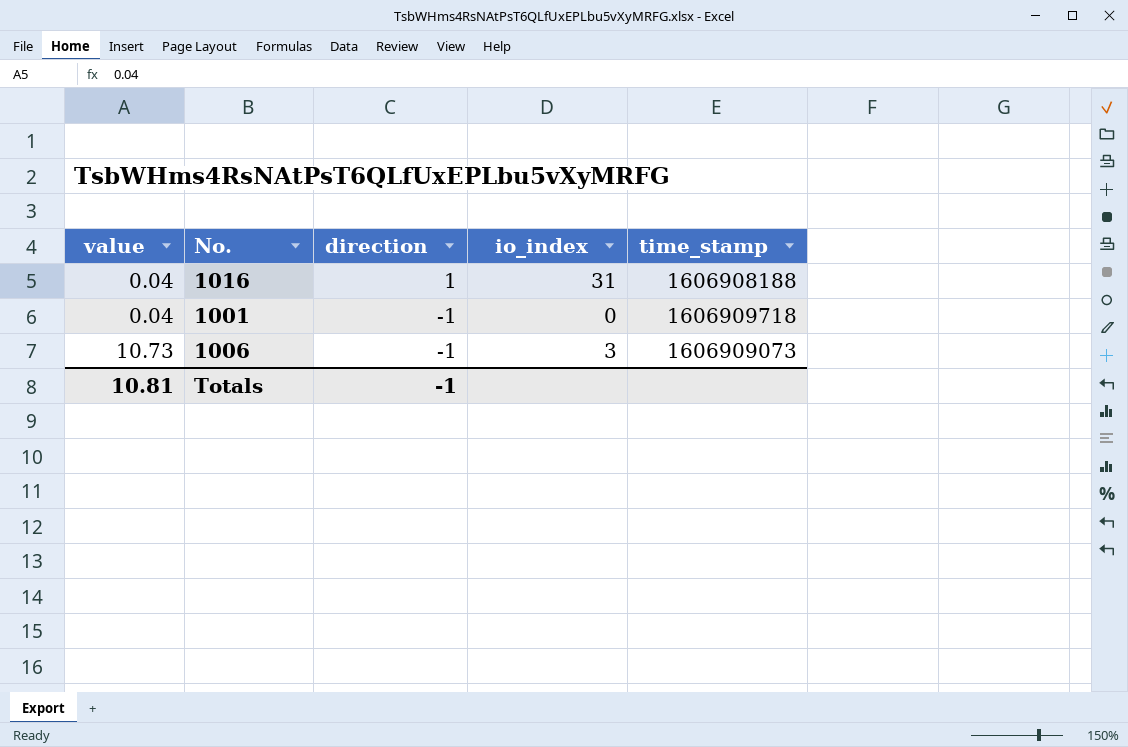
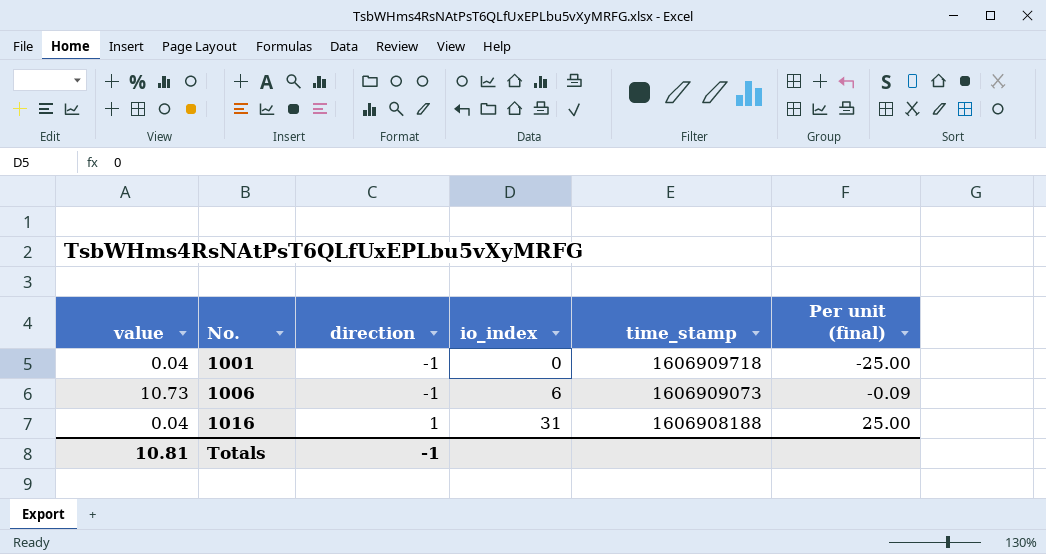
row order: value ascending -> No. ascending
column Per unit (final) | formula: none -> [direction] / [value]
1006 | io_index: 3 -> 6

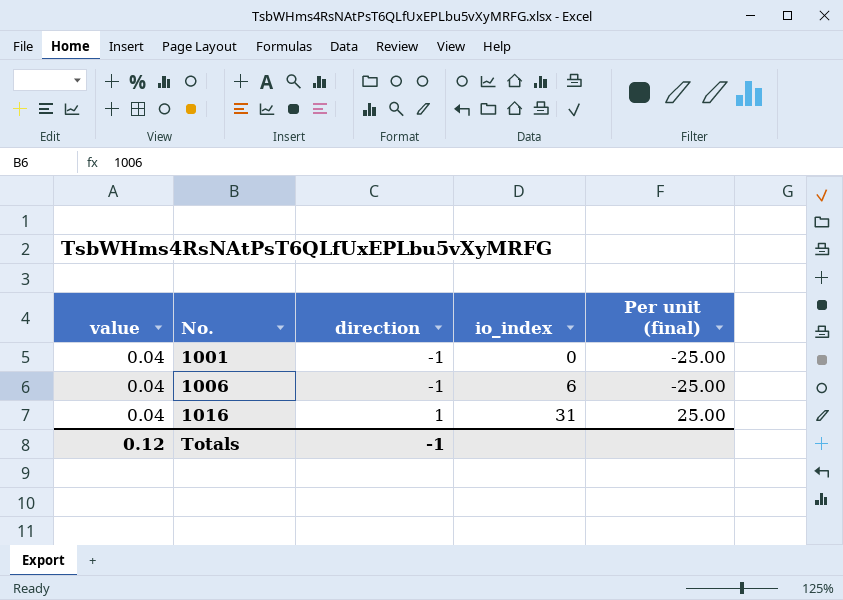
column time_stamp | position: 5 -> none
1006 | value: 10.73 -> 0.04
1006 | Per unit (final): -0.09 -> -25.00
Totals | value: 10.81 -> 0.12

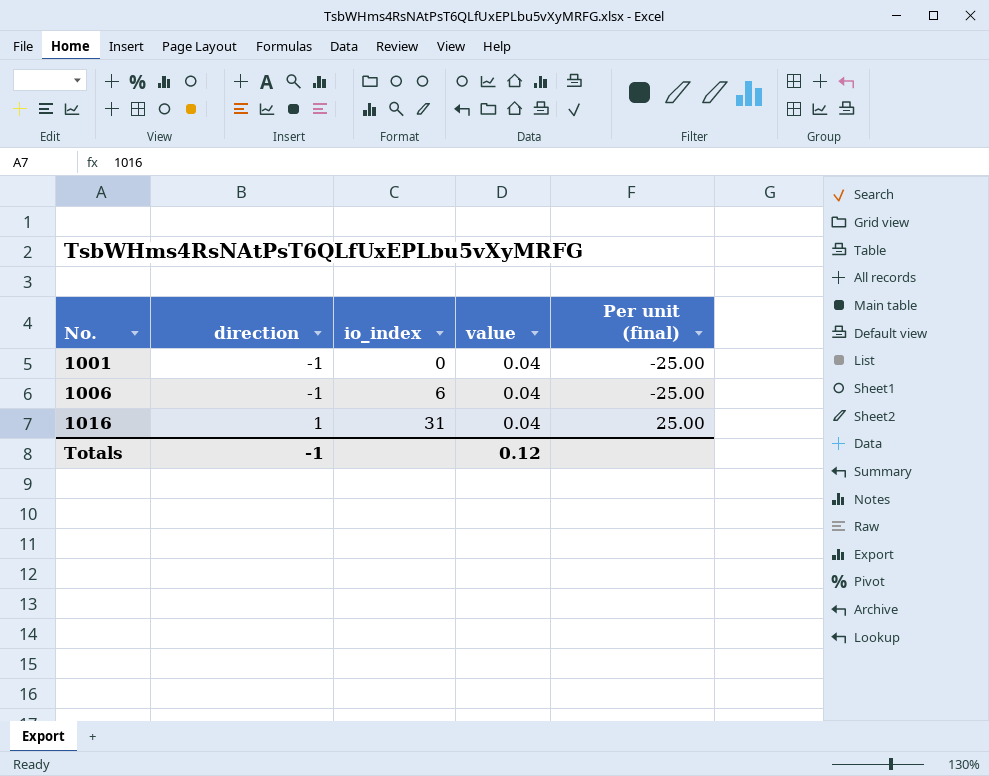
column value | position: 1 -> 4

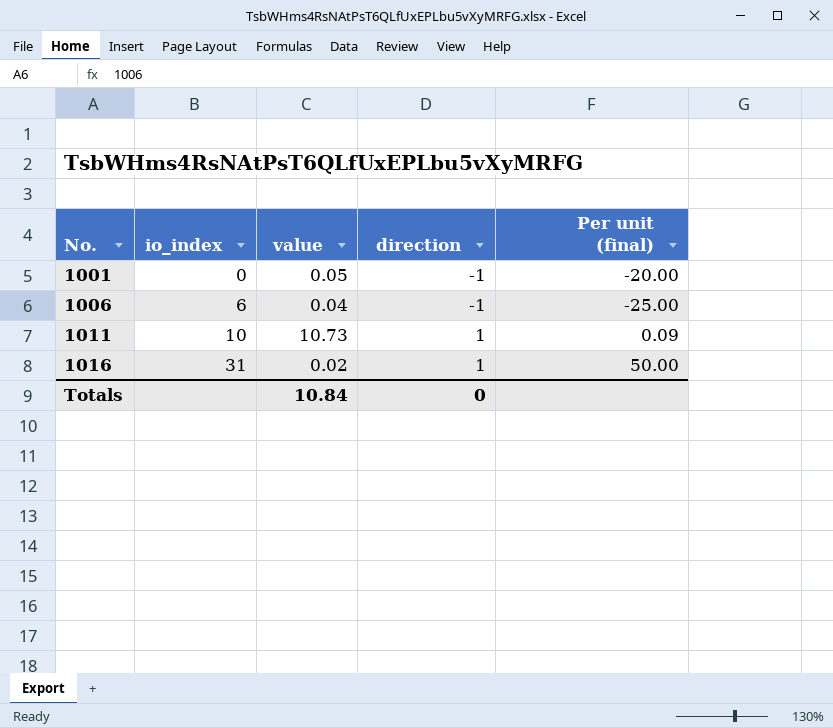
column direction | position: 2 -> 4
1001 | value: 0.04 -> 0.05
1001 | Per unit (final): -25.00 -> -20.00
row 1011: none -> 10 | 10.73 | 1 | 0.09
1016 | value: 0.04 -> 0.02
1016 | Per unit (final): 25.00 -> 50.00
Totals | value: 0.12 -> 10.84
Totals | direction: -1 -> 0

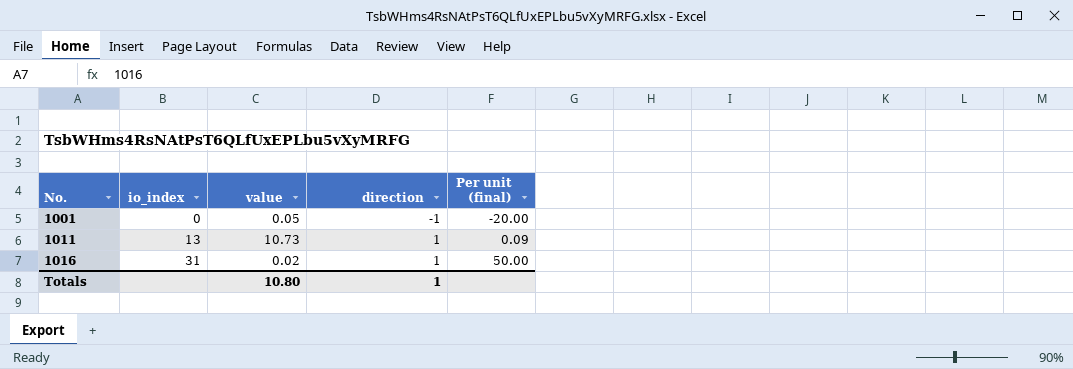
row 1006: 6 | 0.04 | -1 | -25.00 -> none
1011 | io_index: 10 -> 13
Totals | value: 10.84 -> 10.80
Totals | direction: 0 -> 1

